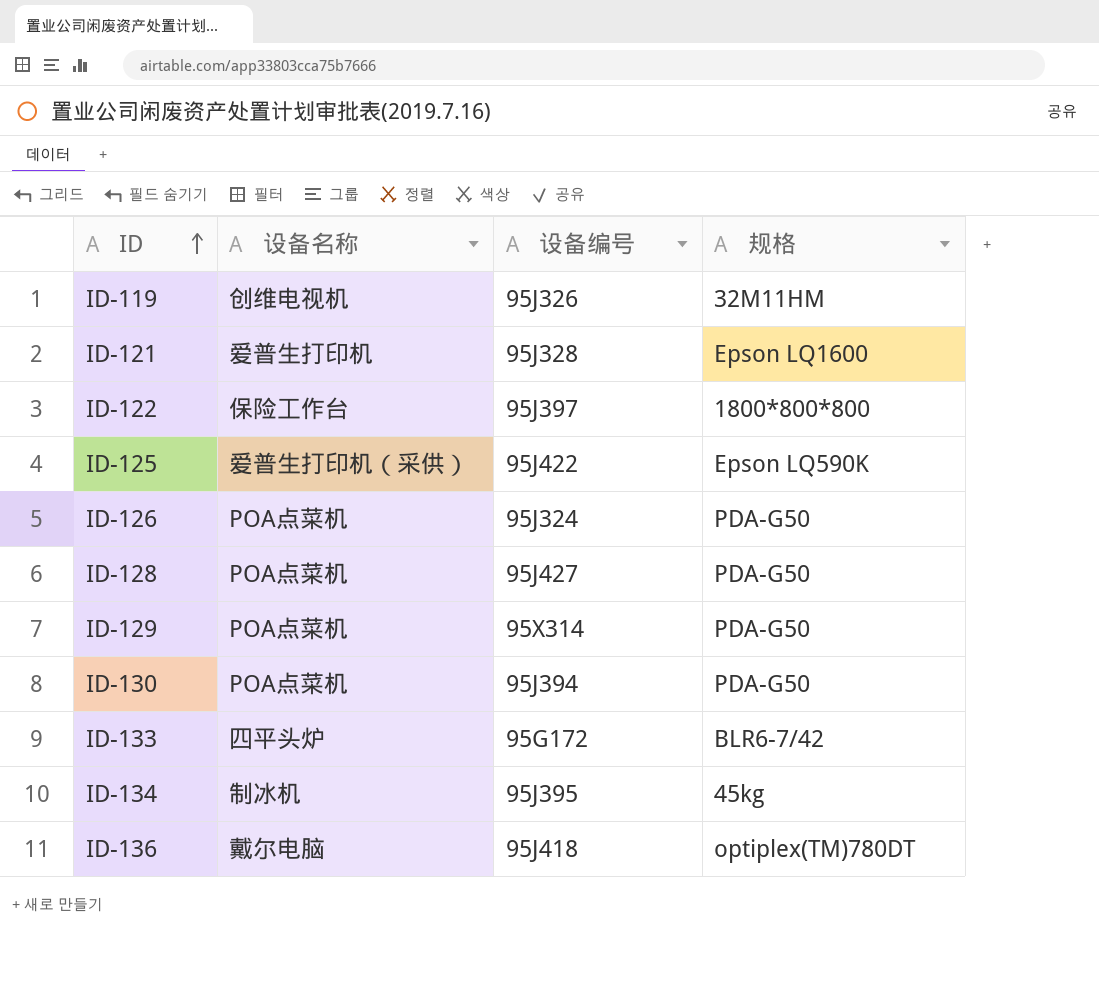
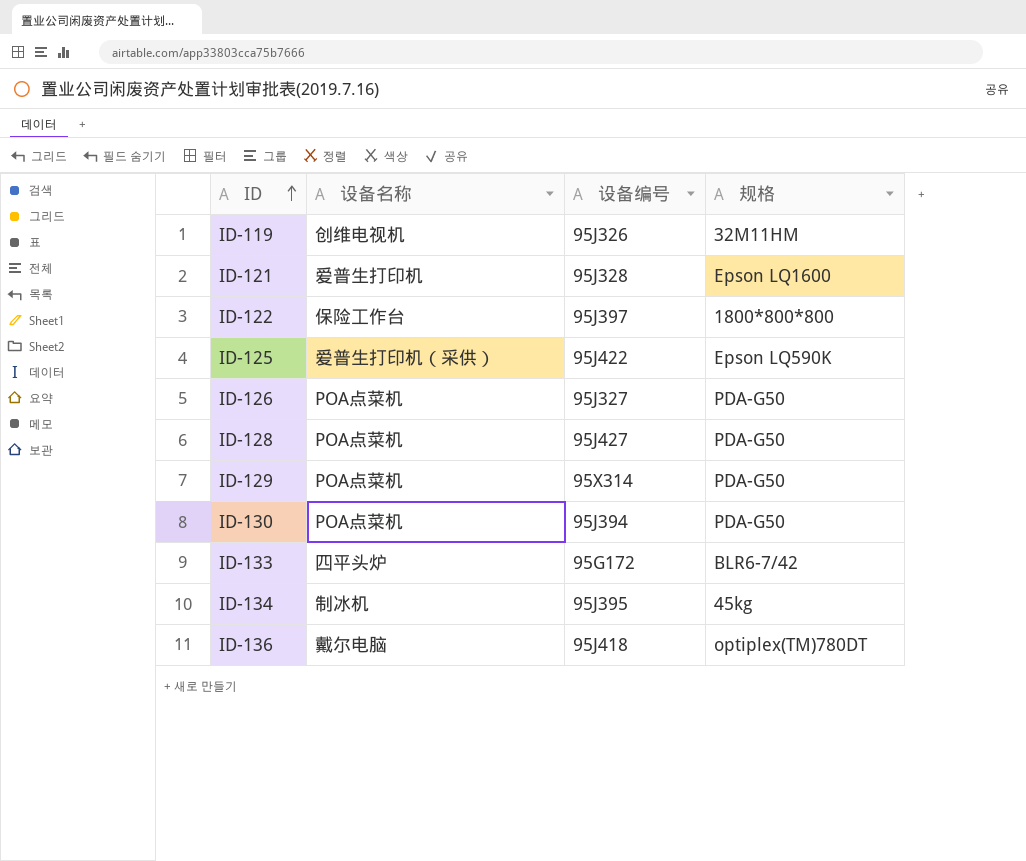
ID-126 | 设备编号: 95J324 -> 95J327

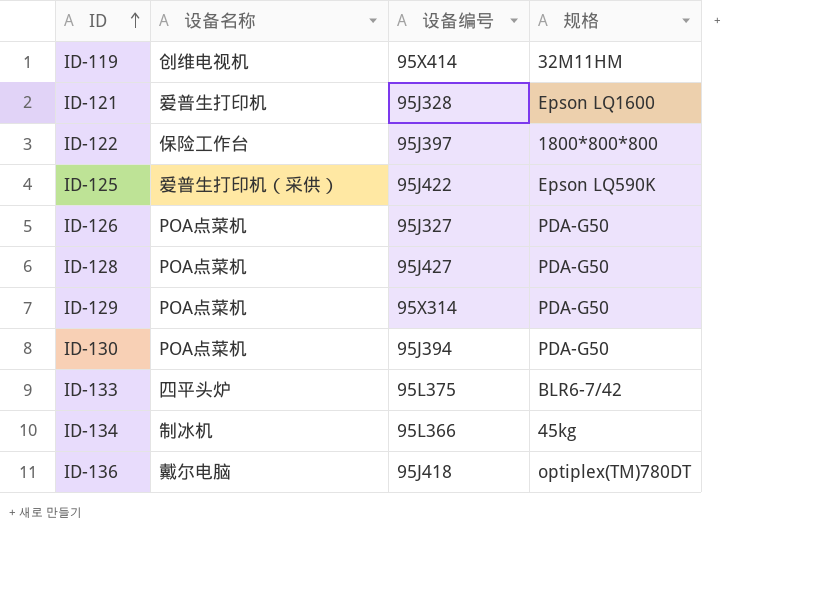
ID-119 | 设备编号: 95J326 -> 95X414
ID-133 | 设备编号: 95G172 -> 95L375
ID-134 | 设备编号: 95J395 -> 95L366

